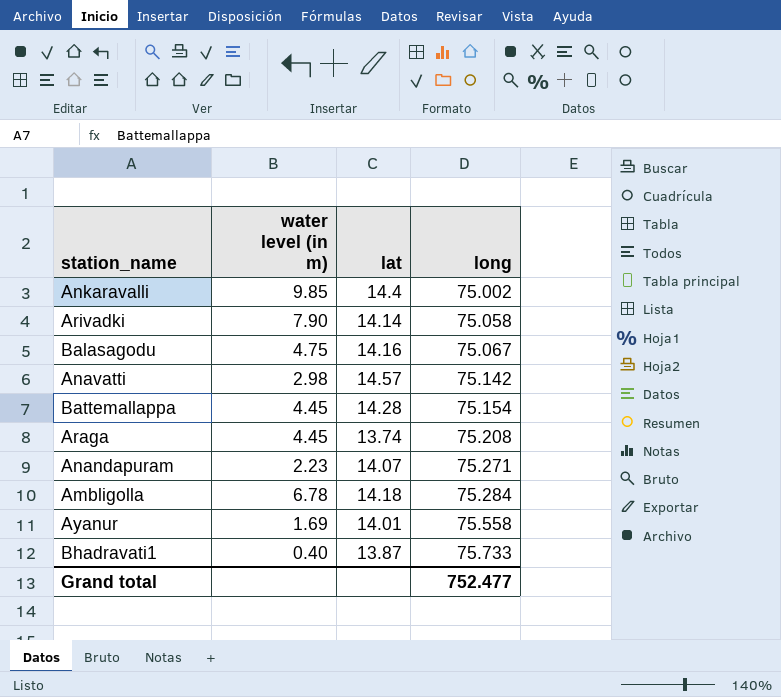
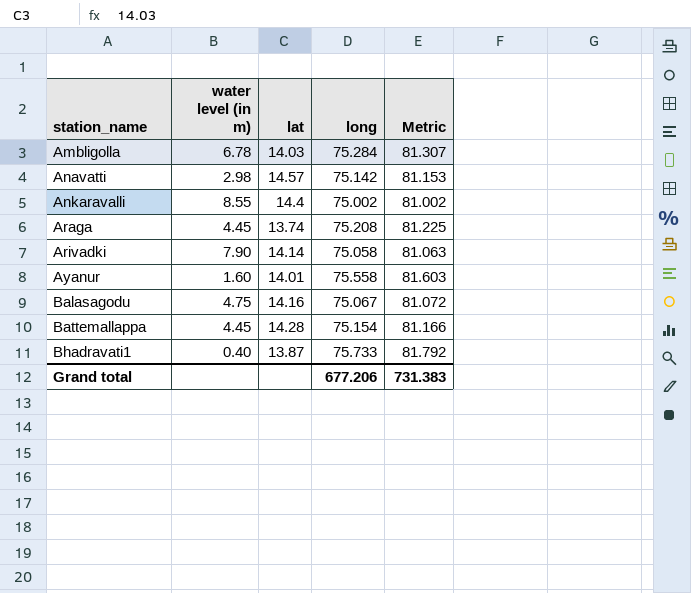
row order: long ascending -> station_name ascending
column Metric | formula: none -> [long] * 1.08
row Anandapuram: 2.23 | 14.07 | 75.271 -> none
Ambligolla | lat: 14.18 -> 14.03
Ankaravalli | water level (in m): 9.85 -> 8.55
Ayanur | water level (in m): 1.69 -> 1.60
Grand total | long: 752.477 -> 677.206

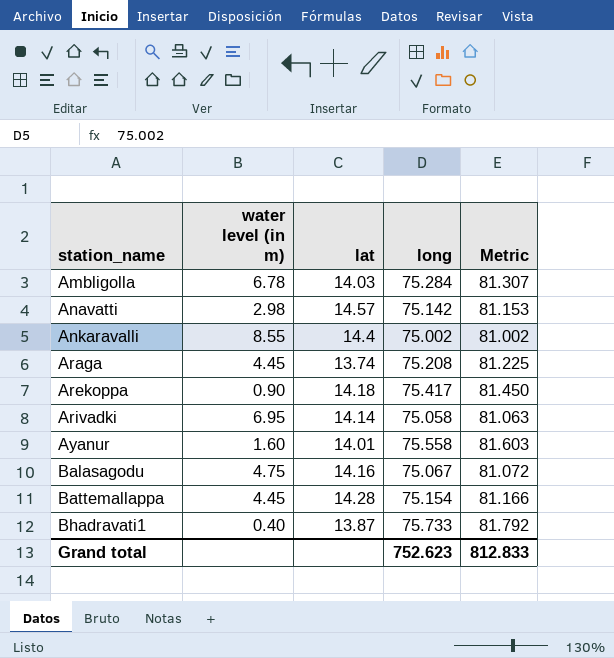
row Arekoppa: none -> 0.90 | 14.18 | 75.417 | 81.450
Arivadki | water level (in m): 7.90 -> 6.95
Grand total | long: 677.206 -> 752.623
Grand total | Metric: 731.383 -> 812.833

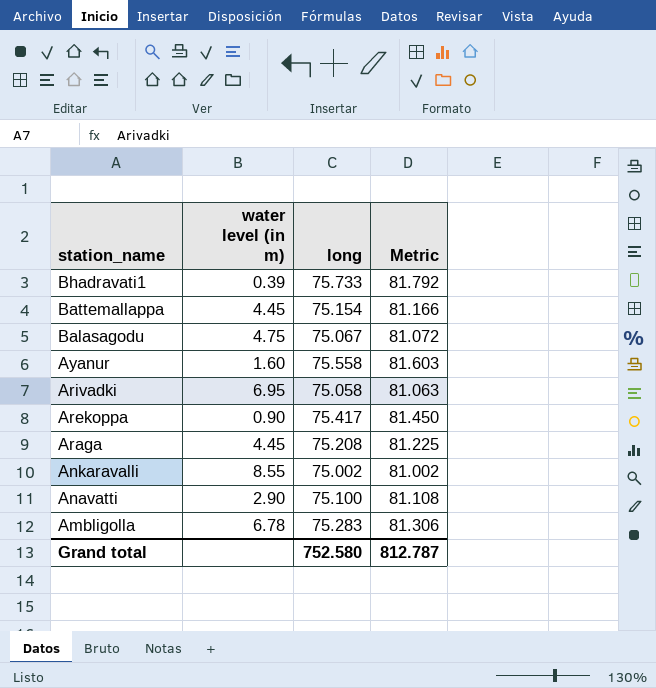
row order: station_name ascending -> station_name descending
column lat | position: 3 -> none
Bhadravati1 | water level (in m): 0.40 -> 0.39
Anavatti | water level (in m): 2.98 -> 2.90
Anavatti | long: 75.142 -> 75.100
Anavatti | Metric: 81.153 -> 81.108
Ambligolla | long: 75.284 -> 75.283
Ambligolla | Metric: 81.307 -> 81.306
Grand total | long: 752.623 -> 752.580
Grand total | Metric: 812.833 -> 812.787

